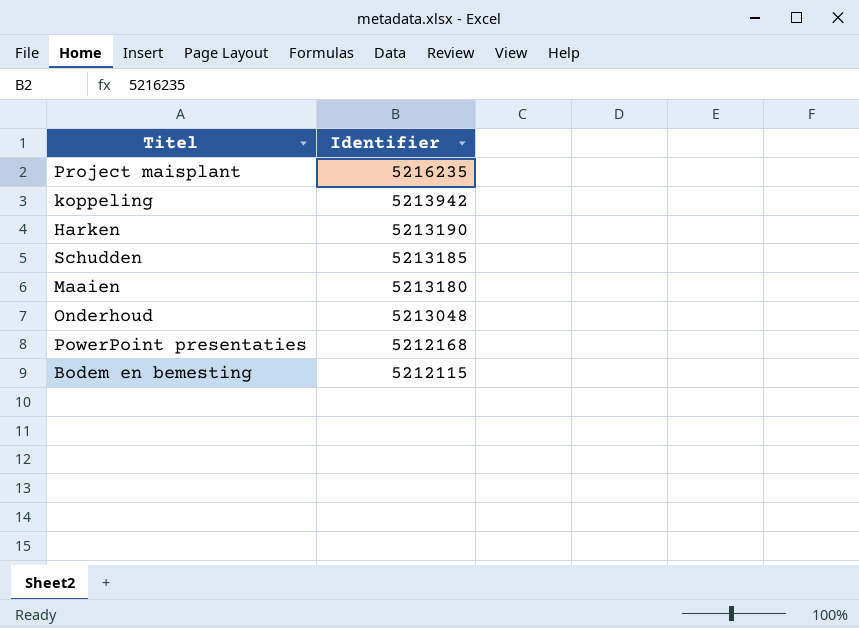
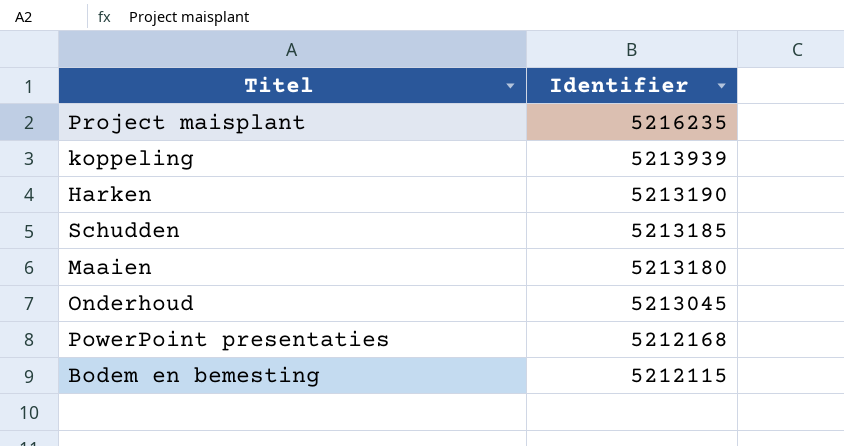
koppeling | Identifier: 5213942 -> 5213939
Onderhoud | Identifier: 5213048 -> 5213045

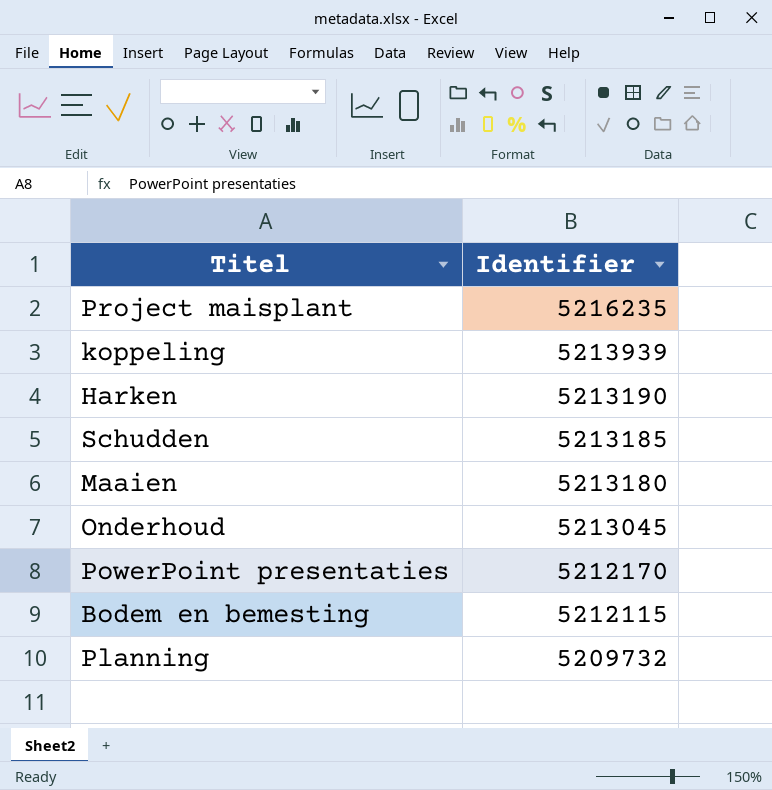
PowerPoint presentaties | Identifier: 5212168 -> 5212170
row Planning: none -> 5209732

